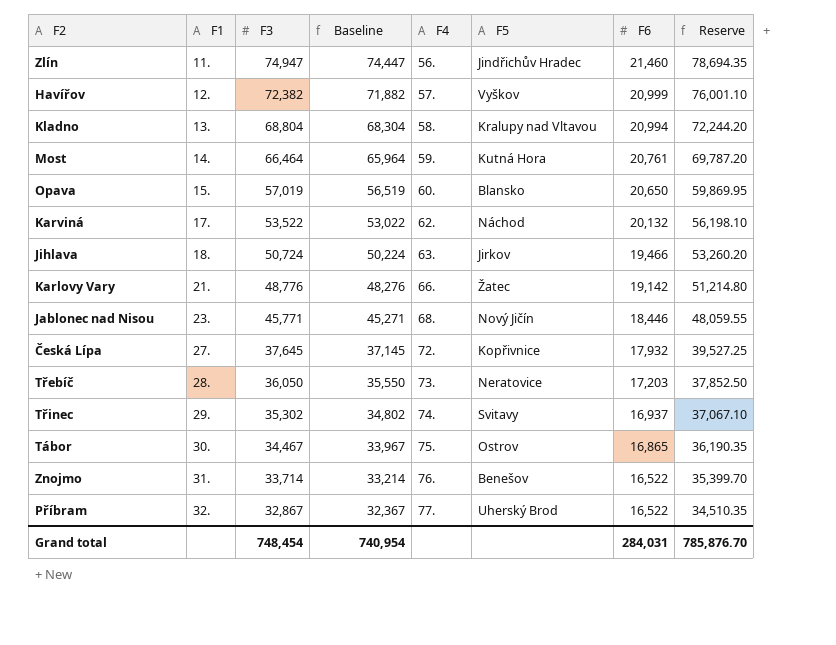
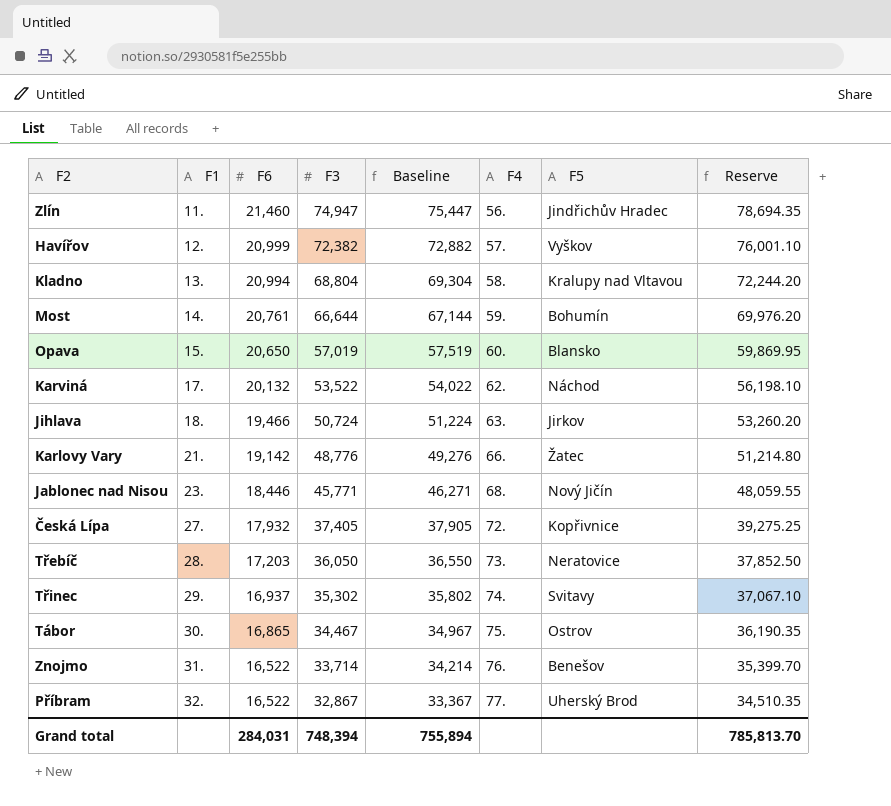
column F6 | position: 7 -> 3
column Baseline | formula: [F3] - 500 -> [F3] + 500
Most | F3: 66,464 -> 66,644
Most | F5: Kutná Hora -> Bohumín
Most | Reserve: 69,787.20 -> 69,976.20
Česká Lípa | F3: 37,645 -> 37,405
Česká Lípa | Reserve: 39,527.25 -> 39,275.25
Grand total | F3: 748,454 -> 748,394
Grand total | Baseline: 740,954 -> 755,894
Grand total | Reserve: 785,876.70 -> 785,813.70

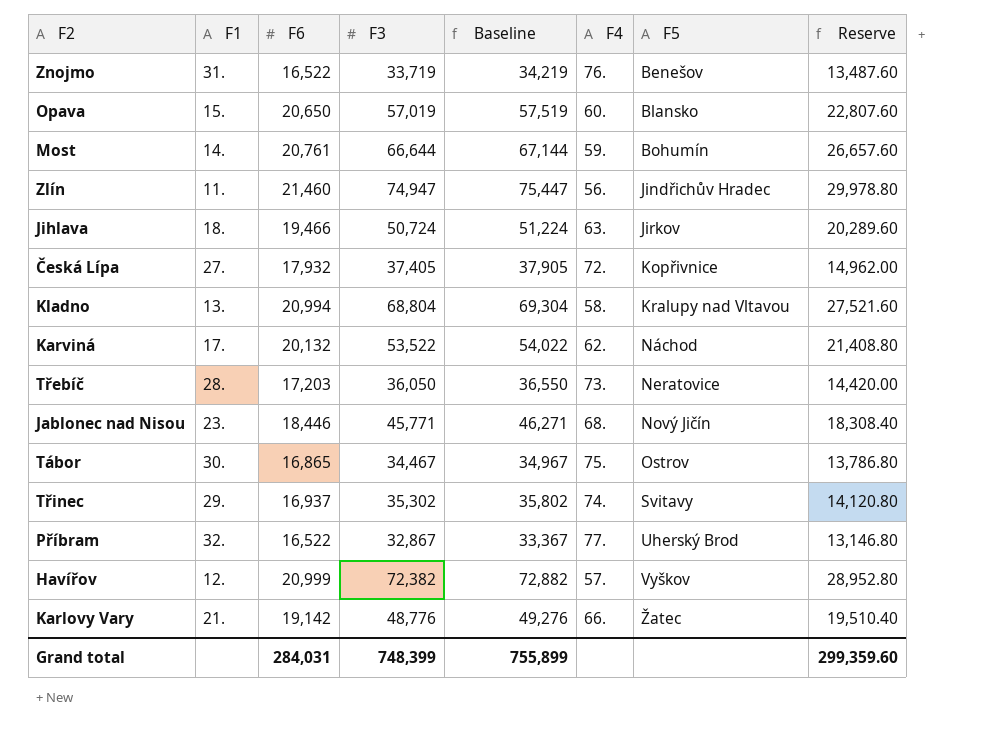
row order: F1 ascending -> F5 ascending
column Reserve | formula: [F3] * 1.05 -> [F3] * 0.4
Znojmo | F3: 33,714 -> 33,719
Znojmo | Baseline: 34,214 -> 34,219
Grand total | F3: 748,394 -> 748,399
Grand total | Baseline: 755,894 -> 755,899
Grand total | Reserve: 785,813.70 -> 299,359.60

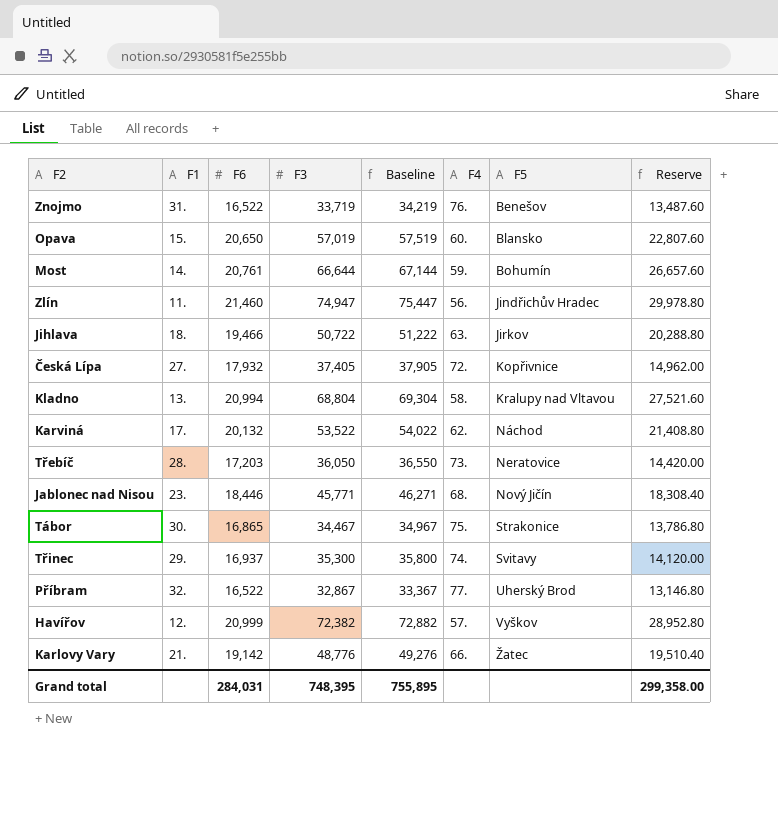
Jihlava | F3: 50,724 -> 50,722
Jihlava | Baseline: 51,224 -> 51,222
Jihlava | Reserve: 20,289.60 -> 20,288.80
Tábor | F5: Ostrov -> Strakonice
Třinec | F3: 35,302 -> 35,300
Třinec | Baseline: 35,802 -> 35,800
Třinec | Reserve: 14,120.80 -> 14,120.00
Grand total | F3: 748,399 -> 748,395
Grand total | Baseline: 755,899 -> 755,895
Grand total | Reserve: 299,359.60 -> 299,358.00

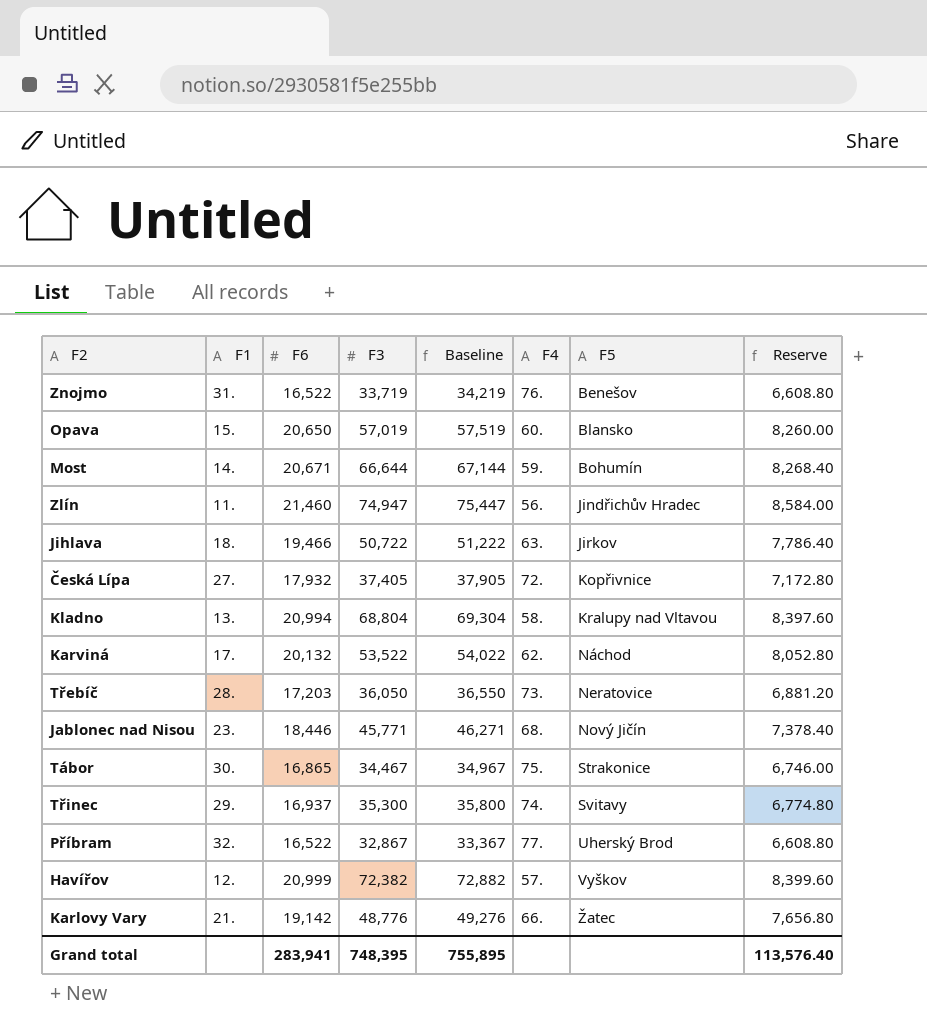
column Reserve | formula: [F3] * 0.4 -> [F6] * 0.4
Most | F6: 20,761 -> 20,671
Grand total | F6: 284,031 -> 283,941
Grand total | Reserve: 299,358.00 -> 113,576.40

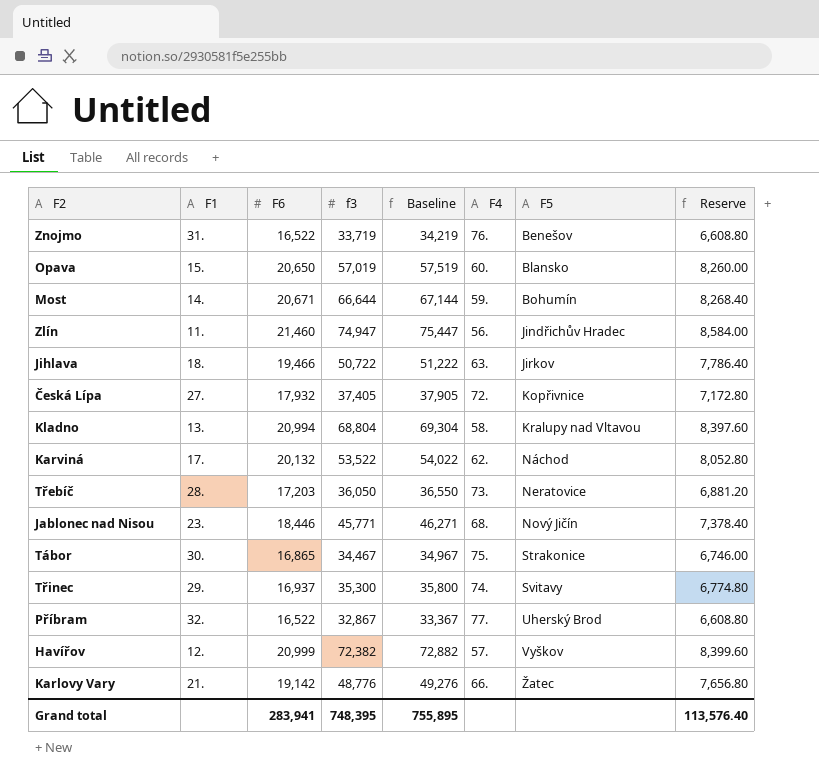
column name: F3 -> f3

